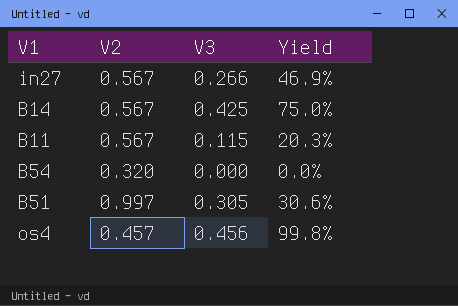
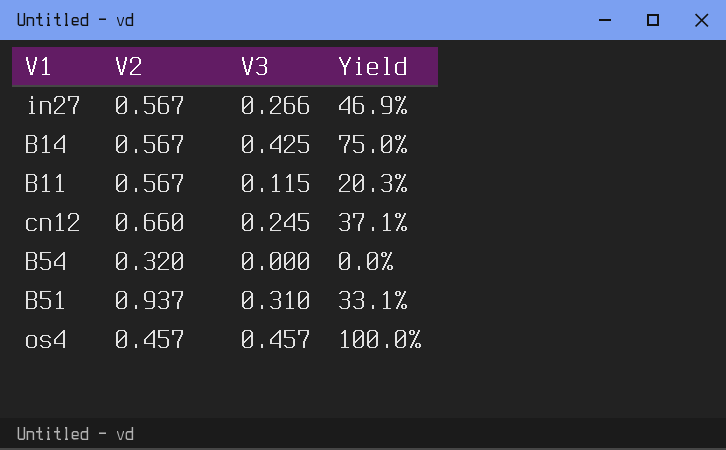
row cn12: none -> 0.660 | 0.245 | 37.1%
B51 | V2: 0.997 -> 0.937
B51 | V3: 0.305 -> 0.310
B51 | Yield: 30.6% -> 33.1%
os4 | V3: 0.456 -> 0.457
os4 | Yield: 99.8% -> 100.0%

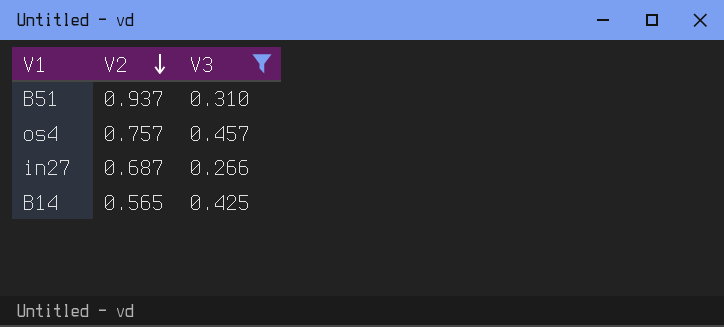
filter: none -> V3 >= 0.266
row order: none -> V2 descending
column Yield | formula: [V3] / [V2] -> none
os4 | V2: 0.457 -> 0.757
in27 | V2: 0.567 -> 0.687
B14 | V2: 0.567 -> 0.565

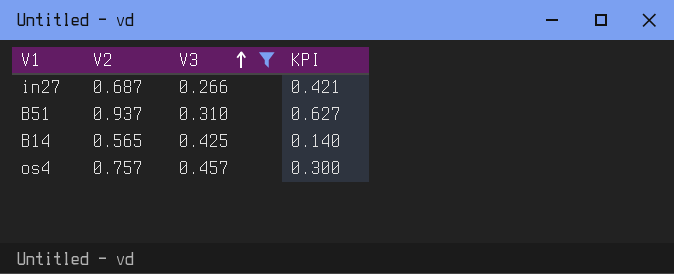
row order: V2 descending -> V3 ascending
column KPI | formula: none -> [V2] - [V3]

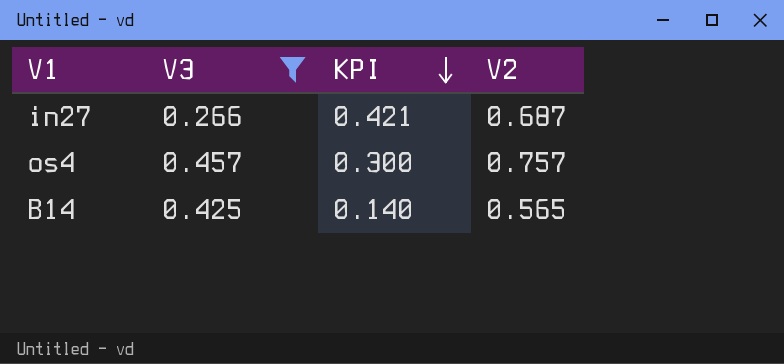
row order: V3 ascending -> KPI descending
column V2 | position: 2 -> 4
row B51: 0.937 | 0.310 | 0.627 -> none

